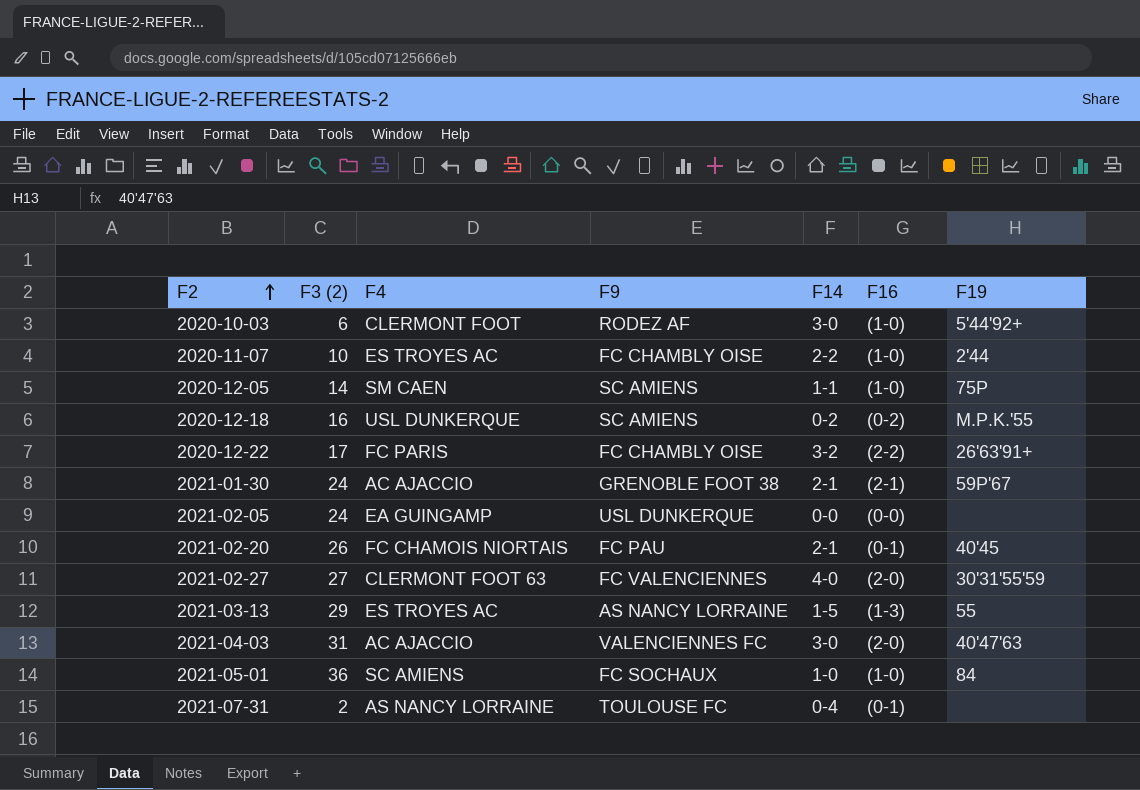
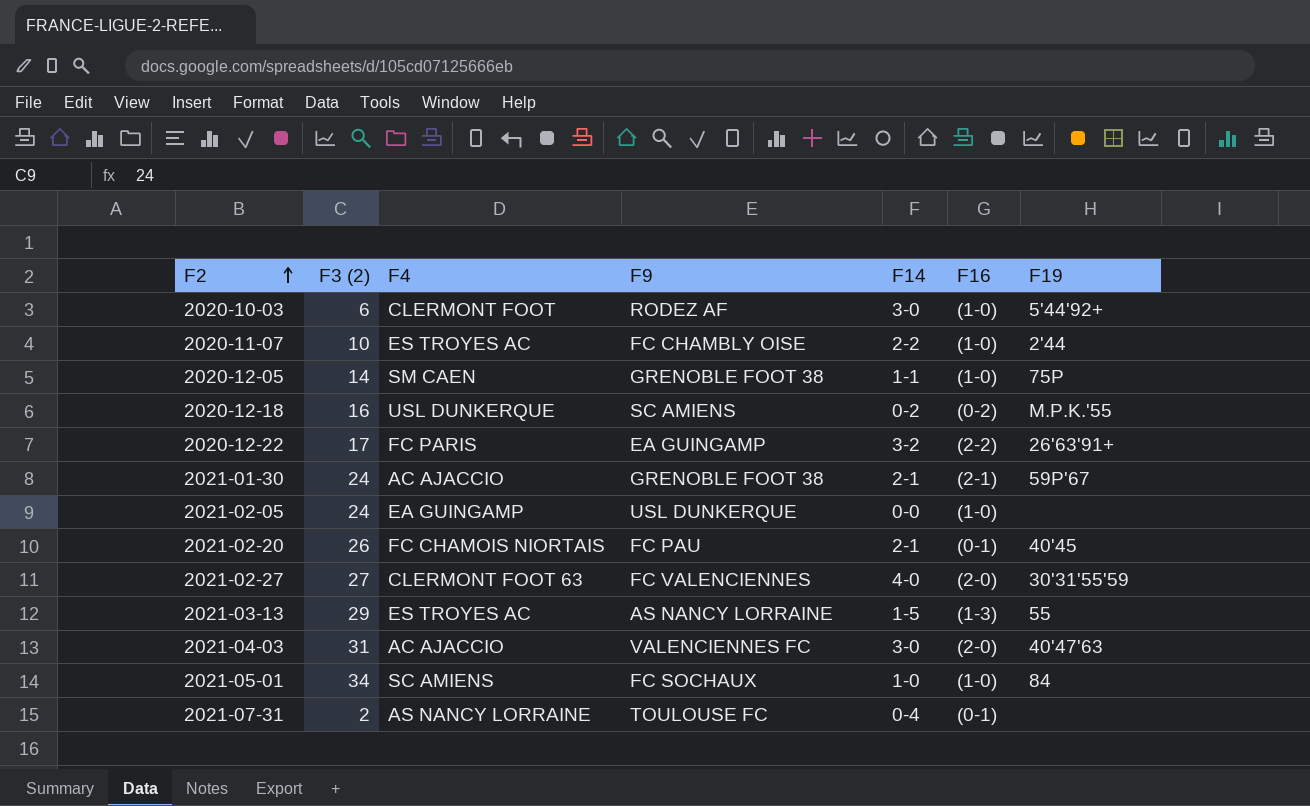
2020-12-05 | F9: SC AMIENS -> GRENOBLE FOOT 38
2020-12-22 | F9: FC CHAMBLY OISE -> EA GUINGAMP
2021-02-05 | F16: (0-0) -> (1-0)
2021-05-01 | F3 (2): 36 -> 34

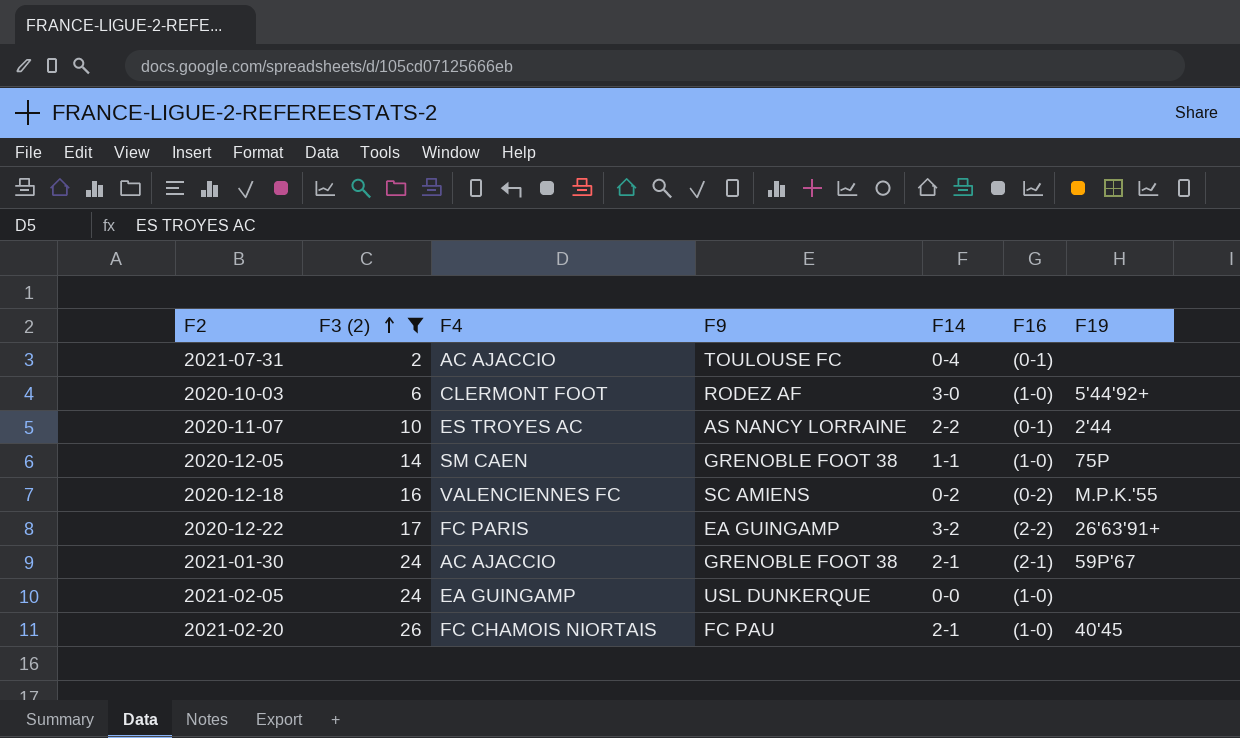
filter: none -> F3 (2) <= 26
row order: F2 ascending -> F3 (2) ascending
2021-07-31 | F4: AS NANCY LORRAINE -> AC AJACCIO
2020-11-07 | F9: FC CHAMBLY OISE -> AS NANCY LORRAINE
2020-11-07 | F16: (1-0) -> (0-1)
2020-12-18 | F4: USL DUNKERQUE -> VALENCIENNES FC
2021-02-20 | F16: (0-1) -> (1-0)

